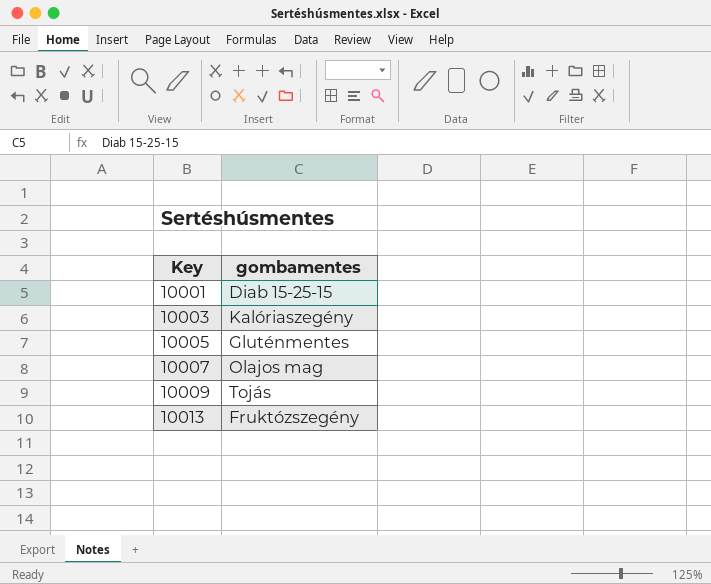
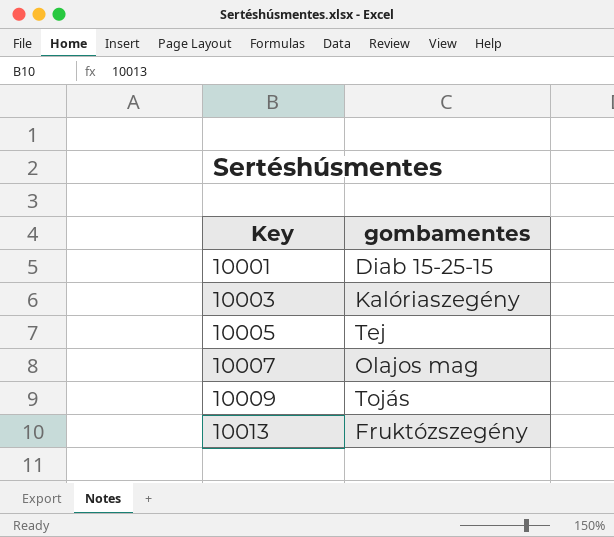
10005 | gombamentes: Gluténmentes -> Tej

